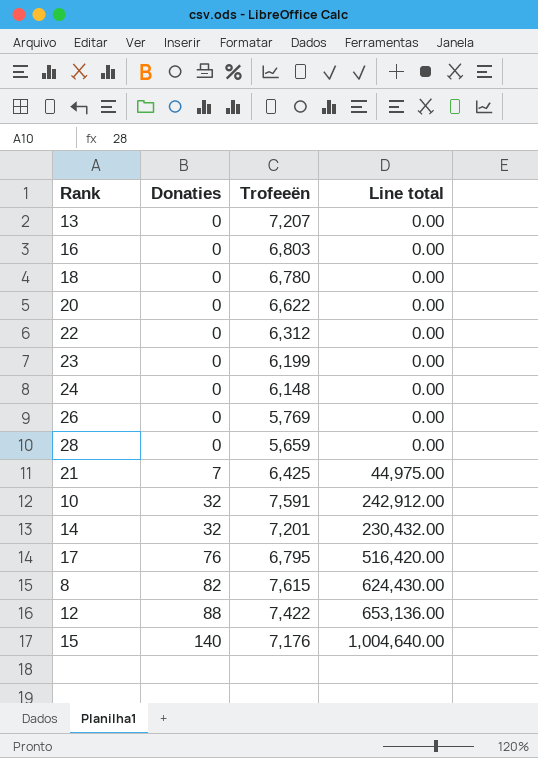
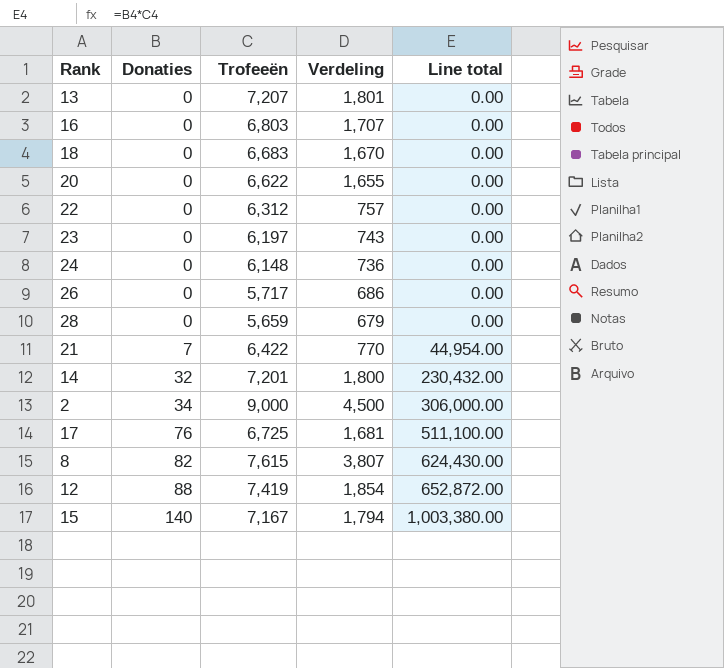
column Verdeling | position: none -> 4
row 10: 32 | 7,591 | 242,912.00 -> none
18 | Trofeeën: 6,780 -> 6,683
23 | Trofeeën: 6,199 -> 6,197
26 | Trofeeën: 5,769 -> 5,717
21 | Trofeeën: 6,425 -> 6,422
21 | Line total: 44,975.00 -> 44,954.00
row 2: none -> 34 | 9,000 | 4,500 | 306,000.00
17 | Trofeeën: 6,795 -> 6,725
17 | Line total: 516,420.00 -> 511,100.00
12 | Trofeeën: 7,422 -> 7,419
12 | Line total: 653,136.00 -> 652,872.00
15 | Trofeeën: 7,176 -> 7,167
15 | Line total: 1,004,640.00 -> 1,003,380.00

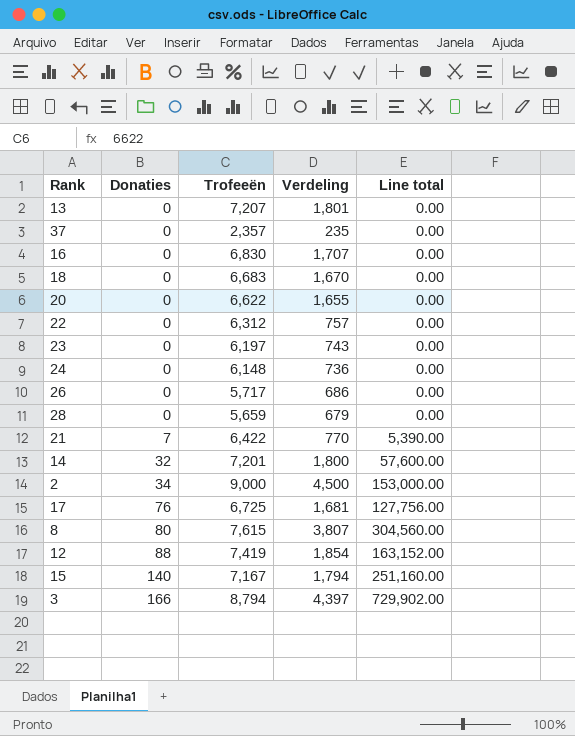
column Line total | formula: [Donaties] * [Trofeeën] -> [Donaties] * [Verdeling]
row 37: none -> 0 | 2,357 | 235 | 0.00
16 | Trofeeën: 6,803 -> 6,830
8 | Donaties: 82 -> 80
row 3: none -> 166 | 8,794 | 4,397 | 729,902.00

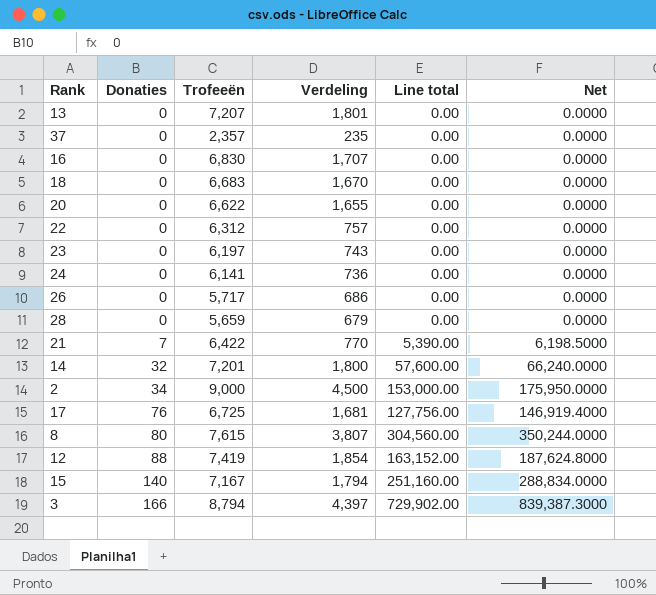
column Net | formula: none -> [Line total] * 1.15
24 | Trofeeën: 6,148 -> 6,141

